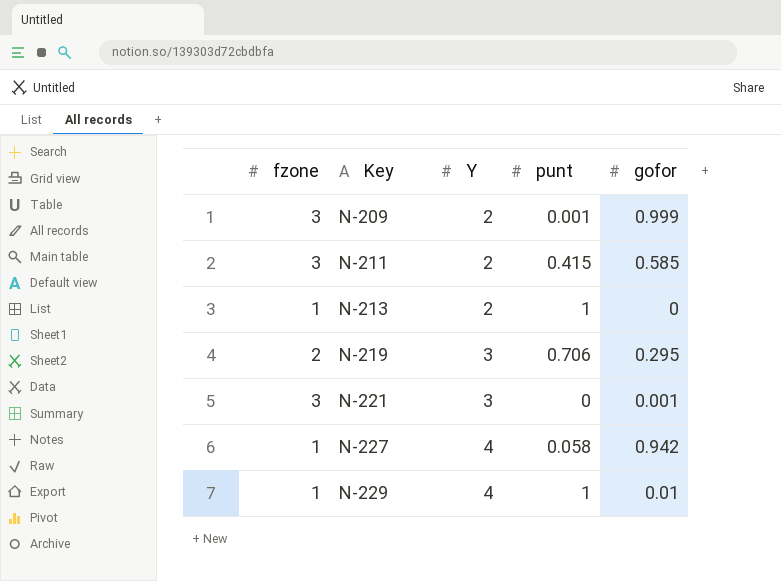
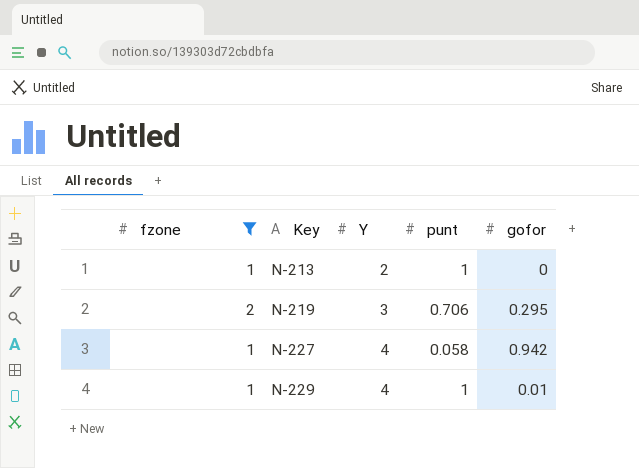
filter: none -> fzone != 3

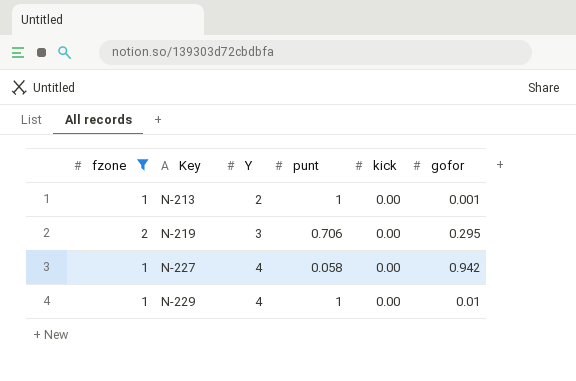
column kick | position: none -> 5
N-213 | gofor: 0 -> 0.001

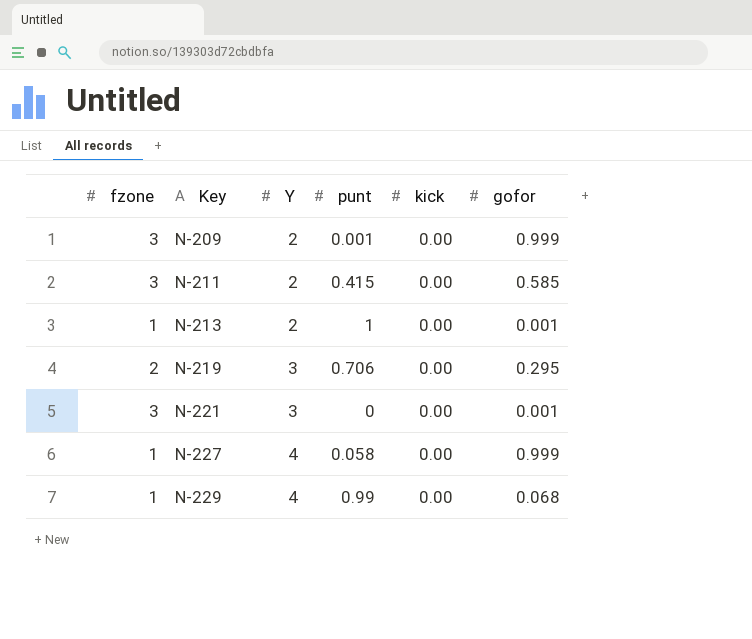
filter: fzone != 3 -> none
N-227 | gofor: 0.942 -> 0.999
N-229 | punt: 1 -> 0.99
N-229 | gofor: 0.01 -> 0.068

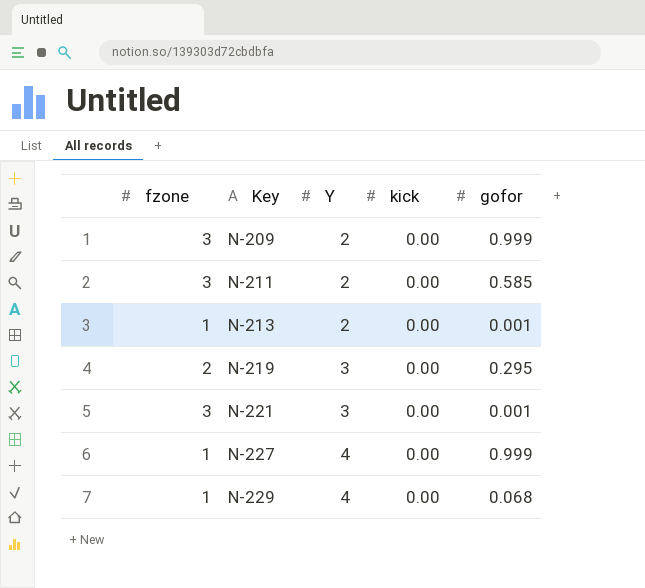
column punt | position: 4 -> none

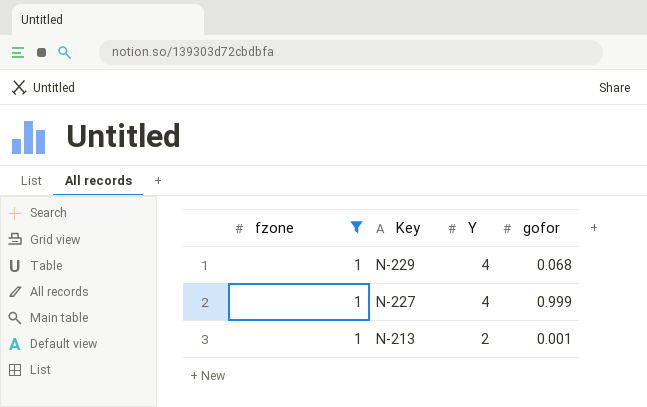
filter: none -> fzone = 1
row order: Key ascending -> Key descending
column kick | position: 4 -> none

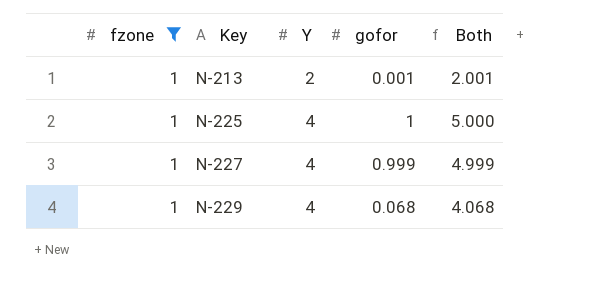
row order: Key descending -> Key ascending
column Both | formula: none -> [Y] + [gofor]
row N-225: none -> 1 | 4 | 1 | 5.000

